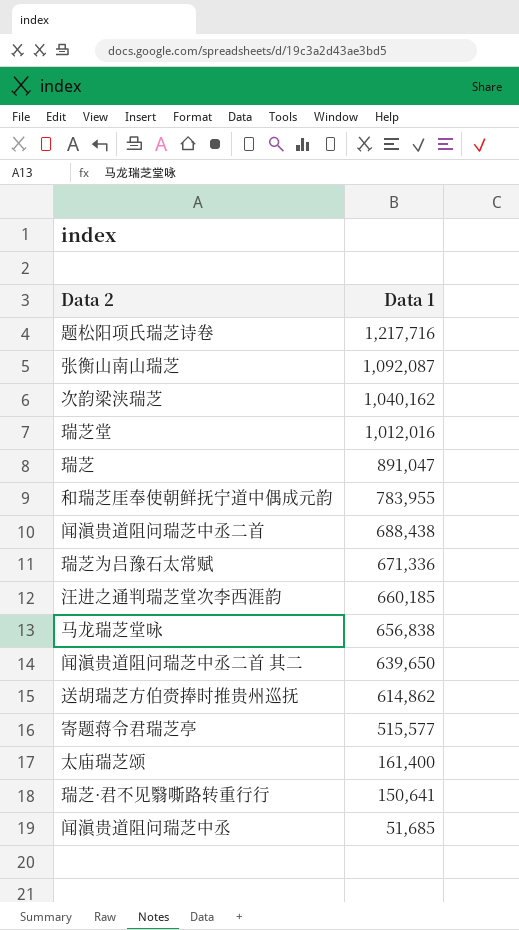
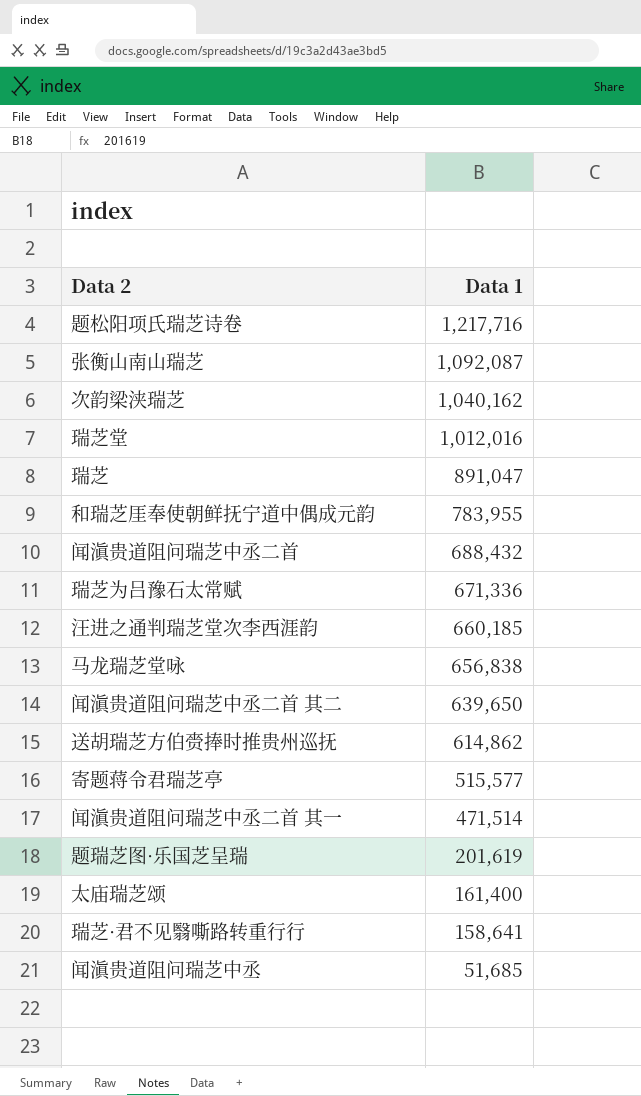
闻滇贵道阻问瑞芝中丞二首 | Data 1: 688,438 -> 688,432
row 闻滇贵道阻问瑞芝中丞二首 其一: none -> 471,514
row 题瑞芝图·乐国芝呈瑞: none -> 201,619
瑞芝·君不见翳嘶路转重行行 | Data 1: 150,641 -> 158,641

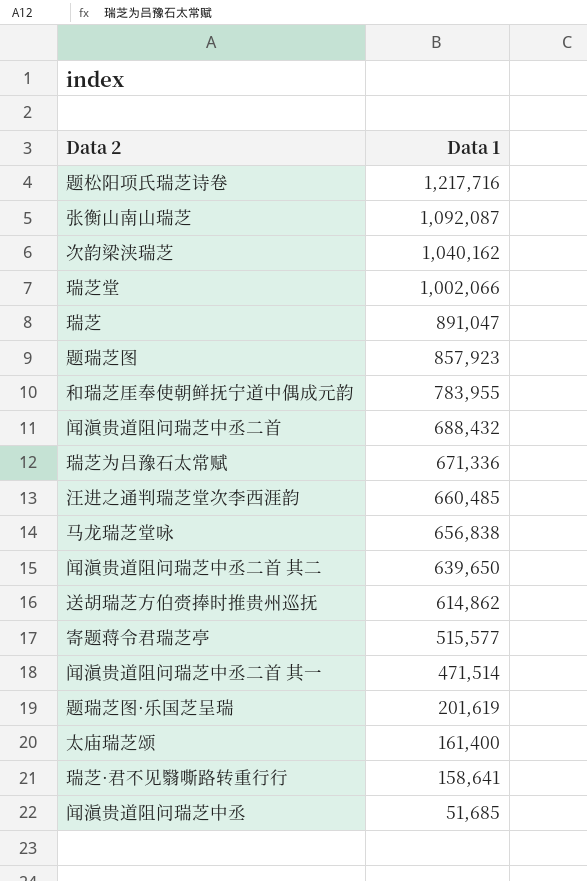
瑞芝堂 | Data 1: 1,012,016 -> 1,002,066
row 题瑞芝图: none -> 857,923
汪进之通判瑞芝堂次李西涯韵 | Data 1: 660,185 -> 660,485

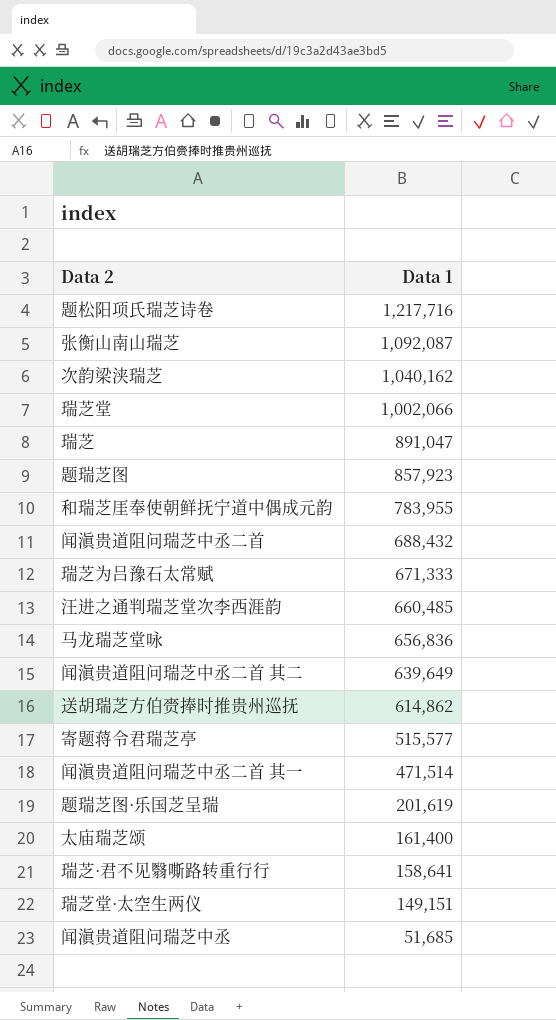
瑞芝为吕豫石太常赋 | Data 1: 671,336 -> 671,333
马龙瑞芝堂咏 | Data 1: 656,838 -> 656,836
闻滇贵道阻问瑞芝中丞二首 其二 | Data 1: 639,650 -> 639,649
row 瑞芝堂·太空生两仪: none -> 149,151

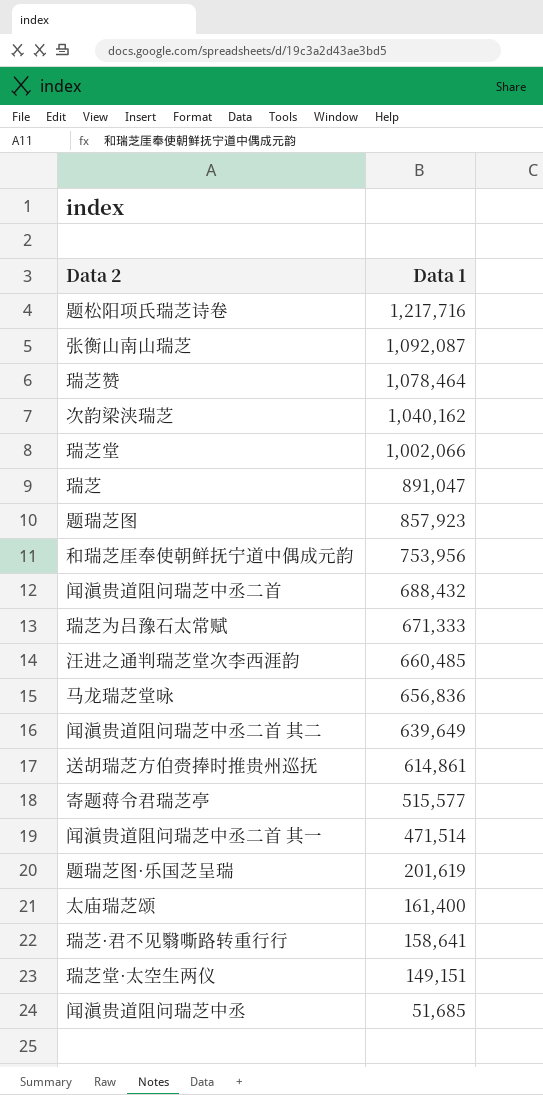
row 瑞芝赞: none -> 1,078,464
和瑞芝厓奉使朝鲜抚宁道中偶成元韵 | Data 1: 783,955 -> 753,956
送胡瑞芝方伯赍捧时推贵州巡抚 | Data 1: 614,862 -> 614,861

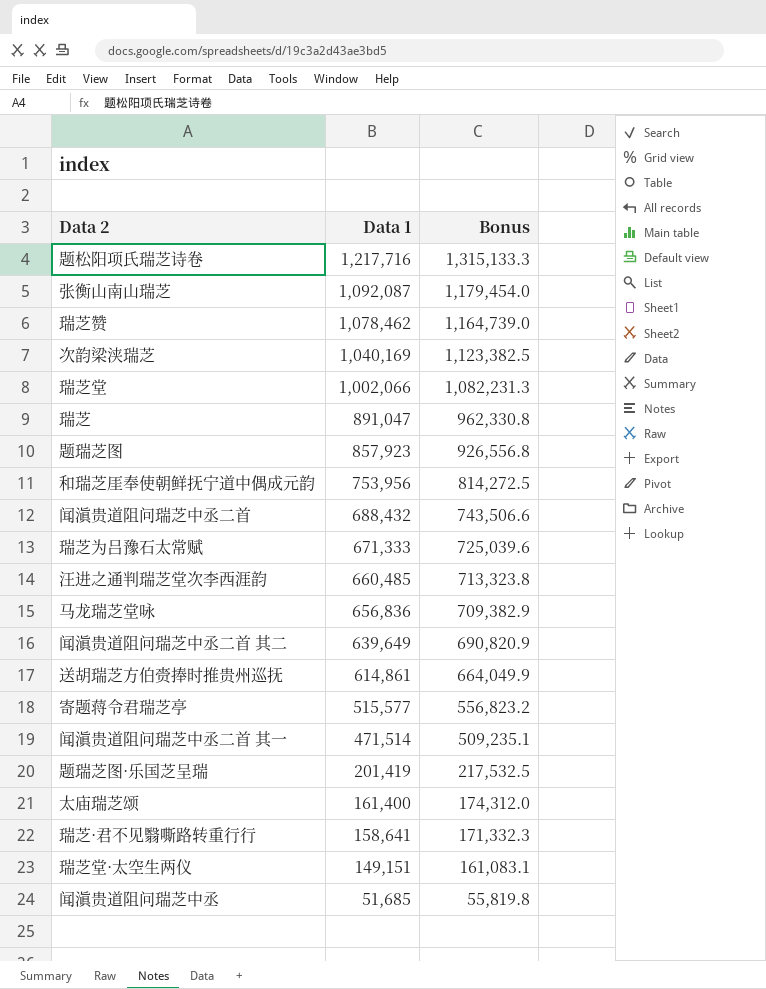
column Bonus | formula: none -> [Data 1] * 1.08
瑞芝赞 | Data 1: 1,078,464 -> 1,078,462
次韵梁浃瑞芝 | Data 1: 1,040,162 -> 1,040,169
题瑞芝图·乐国芝呈瑞 | Data 1: 201,619 -> 201,419

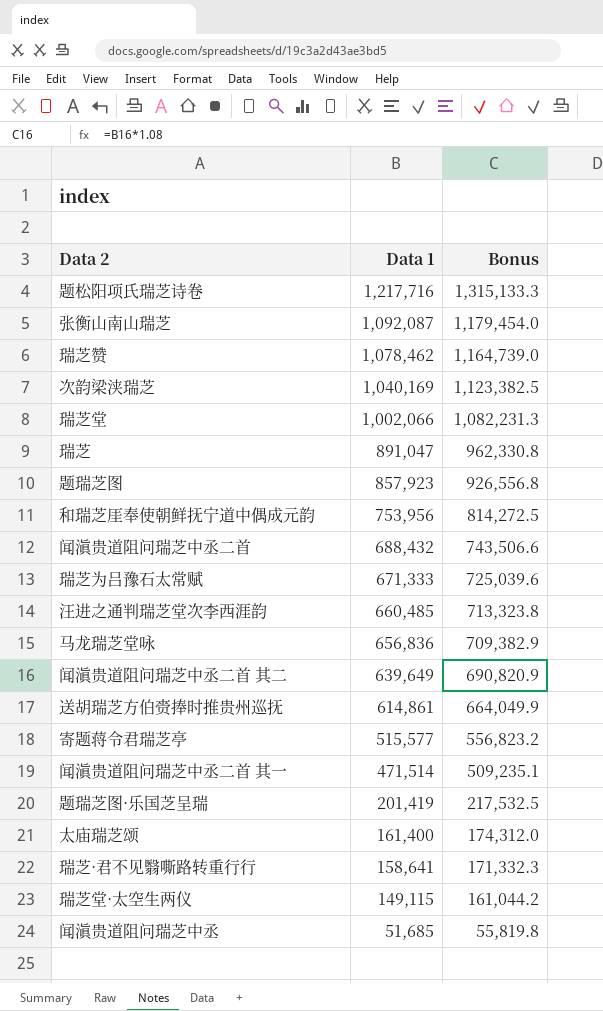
瑞芝堂·太空生两仪 | Data 1: 149,151 -> 149,115
瑞芝堂·太空生两仪 | Bonus: 161,083.1 -> 161,044.2

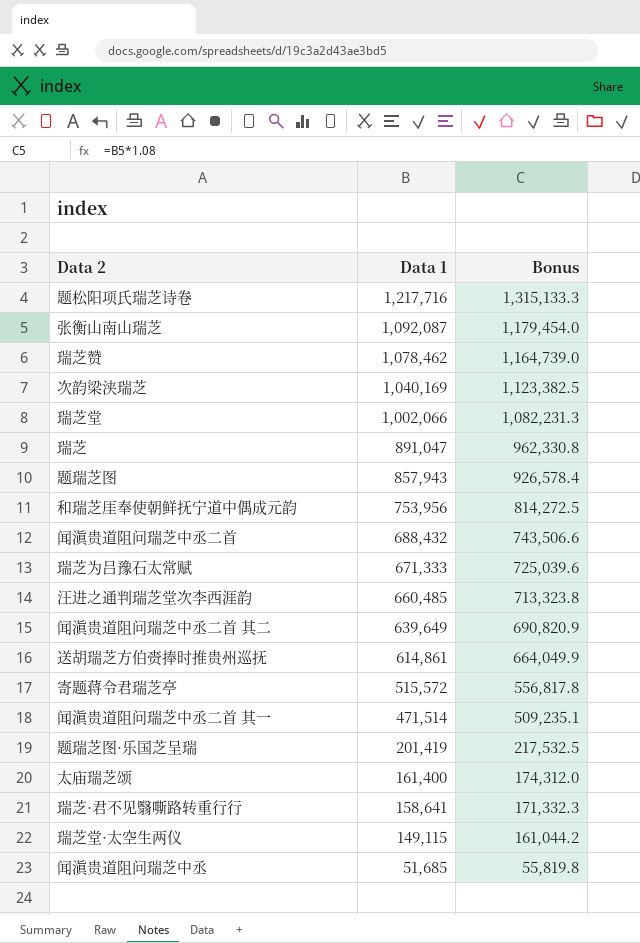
row 马龙瑞芝堂咏: 656,836 | 709,382.9 -> none
题瑞芝图 | Data 1: 857,923 -> 857,943
题瑞芝图 | Bonus: 926,556.8 -> 926,578.4
寄题蒋令君瑞芝亭 | Data 1: 515,577 -> 515,572
寄题蒋令君瑞芝亭 | Bonus: 556,823.2 -> 556,817.8

